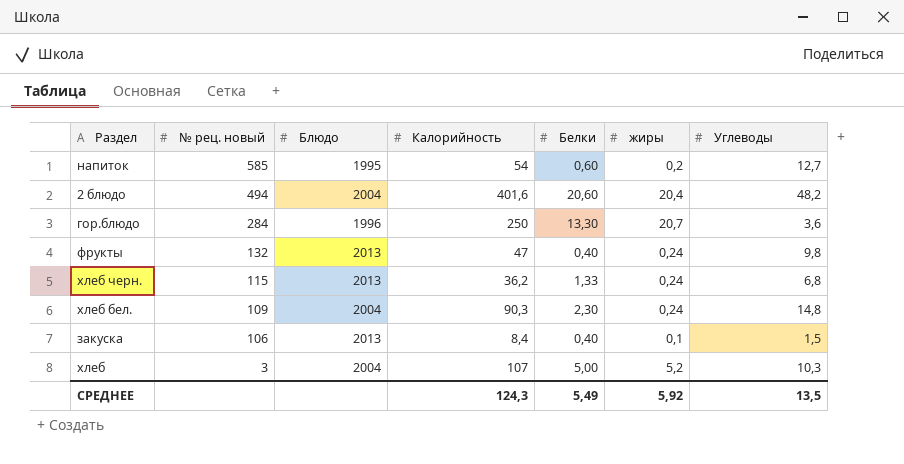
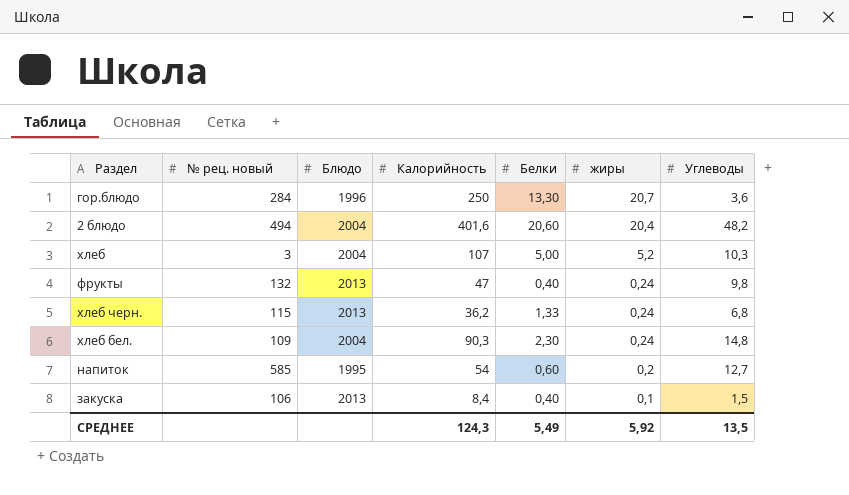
row order: № рец. новый descending -> жиры descending

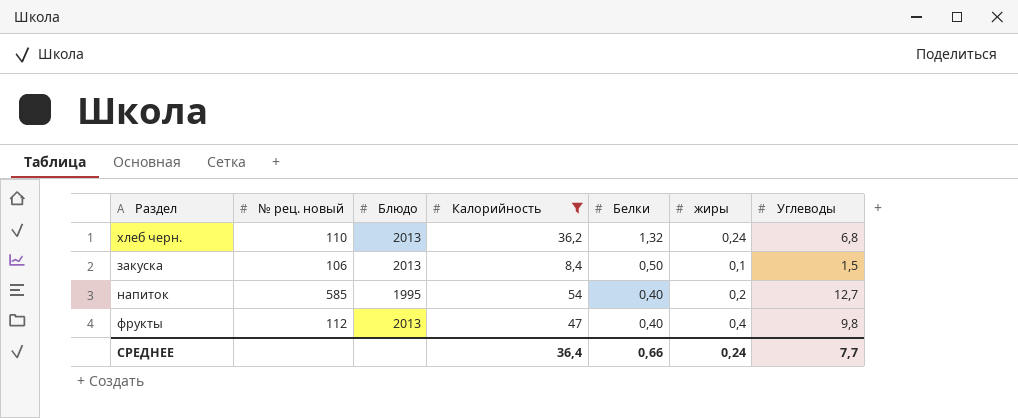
filter: none -> Калорийность <= 54
row order: жиры descending -> Белки descending
хлеб черн. | № рец. новый: 115 -> 110
хлеб черн. | Белки: 1,33 -> 1,32
закуска | Белки: 0,40 -> 0,50
напиток | Белки: 0,60 -> 0,40
фрукты | № рец. новый: 132 -> 112
фрукты | жиры: 0,24 -> 0,4
СРЕДНЕЕ | Калорийность: 124,3 -> 36,4
СРЕДНЕЕ | Белки: 5,49 -> 0,66
СРЕДНЕЕ | жиры: 5,92 -> 0,24
СРЕДНЕЕ | Углеводы: 13,5 -> 7,7

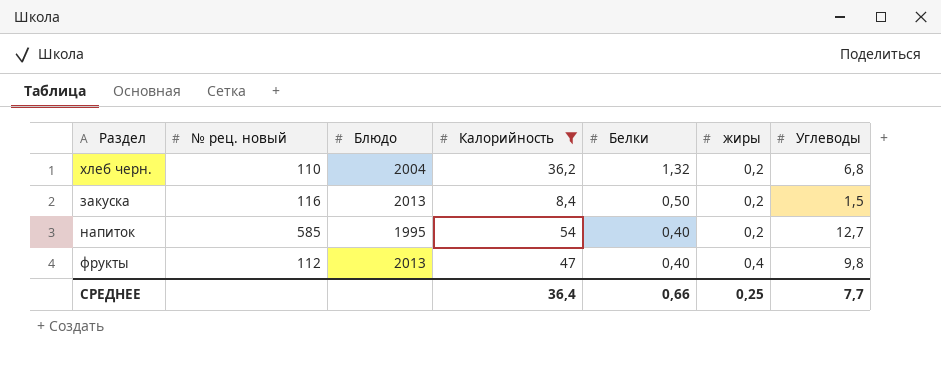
хлеб черн. | Блюдо: 2013 -> 2004
хлеб черн. | жиры: 0,24 -> 0,2
закуска | № рец. новый: 106 -> 116
закуска | жиры: 0,1 -> 0,2
СРЕДНЕЕ | жиры: 0,24 -> 0,25

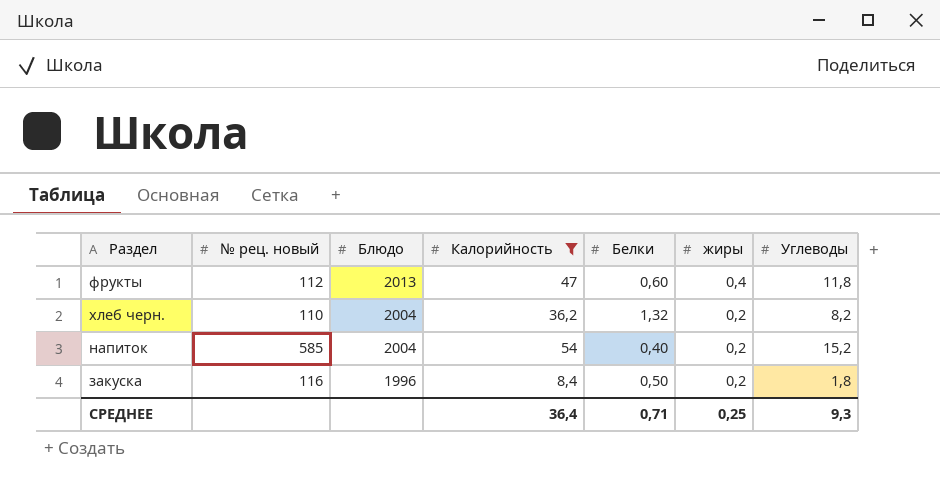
row order: Белки descending -> Блюдо descending
фрукты | Белки: 0,40 -> 0,60
фрукты | Углеводы: 9,8 -> 11,8
хлеб черн. | Углеводы: 6,8 -> 8,2
напиток | Блюдо: 1995 -> 2004
напиток | Углеводы: 12,7 -> 15,2
закуска | Блюдо: 2013 -> 1996
закуска | Углеводы: 1,5 -> 1,8
СРЕДНЕЕ | Белки: 0,66 -> 0,71
СРЕДНЕЕ | Углеводы: 7,7 -> 9,3

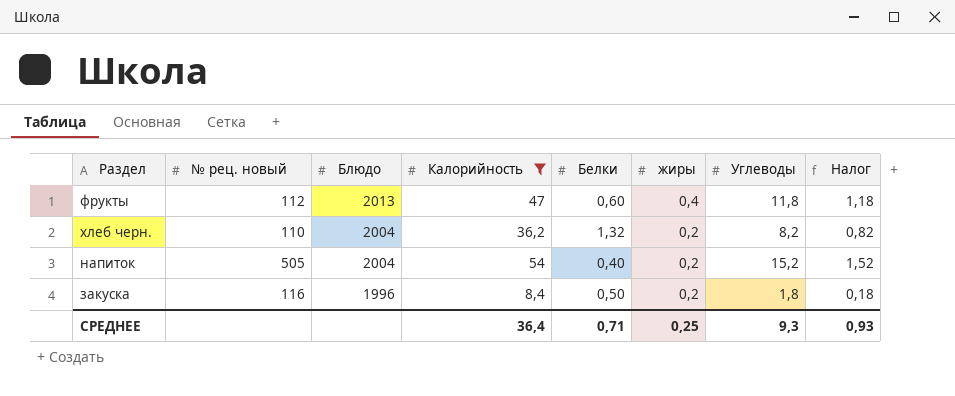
column Налог | formula: none -> [Углеводы] * 0,1
напиток | № рец. новый: 585 -> 505

